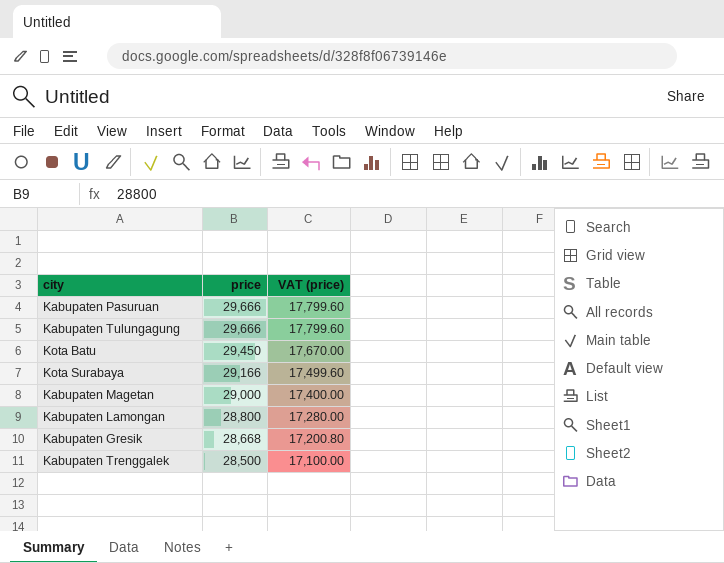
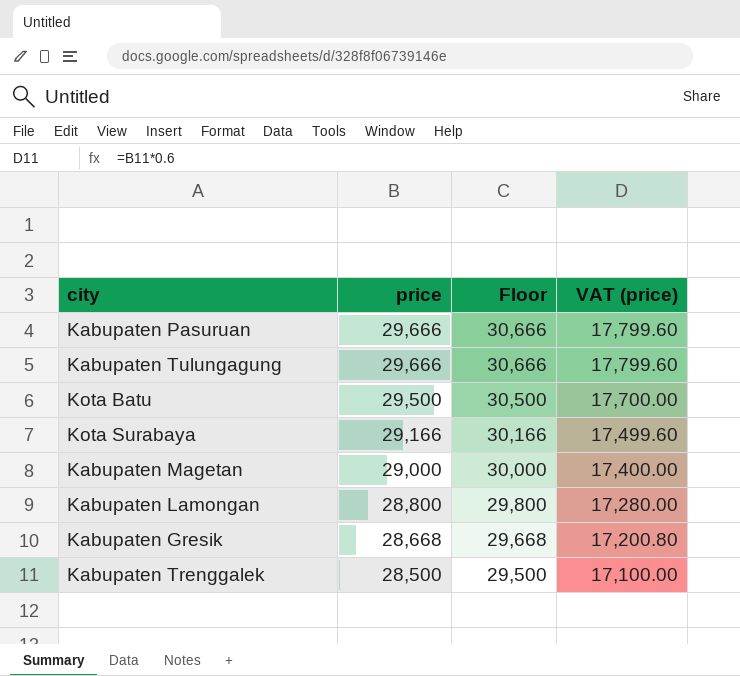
column Floor | formula: none -> [price] + 1000
Kota Batu | price: 29,450 -> 29,500
Kota Batu | VAT (price): 17,670.00 -> 17,700.00

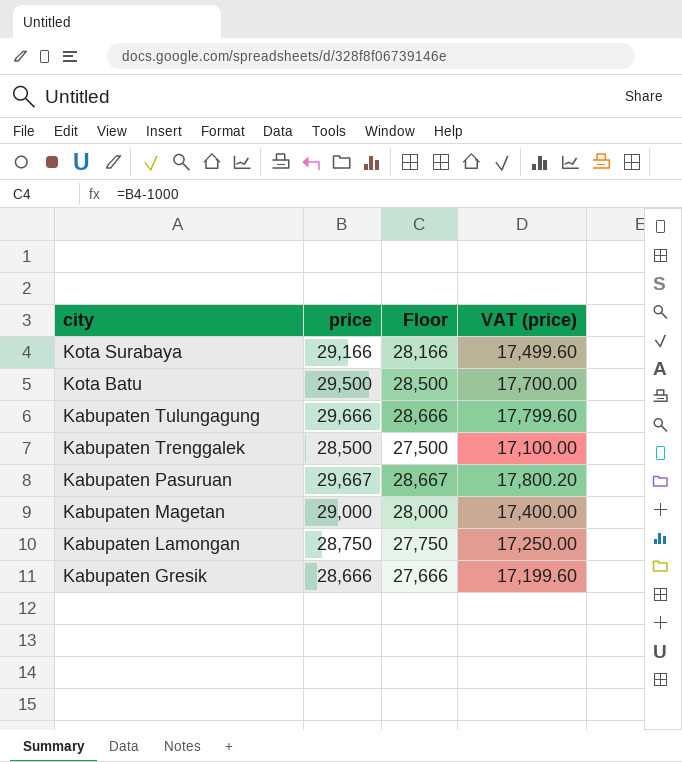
row order: price descending -> city descending
column Floor | formula: [price] + 1000 -> [price] - 1000
Kabupaten Pasuruan | price: 29,666 -> 29,667
Kabupaten Pasuruan | VAT (price): 17,799.60 -> 17,800.20
Kabupaten Lamongan | price: 28,800 -> 28,750
Kabupaten Lamongan | VAT (price): 17,280.00 -> 17,250.00
Kabupaten Gresik | price: 28,668 -> 28,666
Kabupaten Gresik | VAT (price): 17,200.80 -> 17,199.60

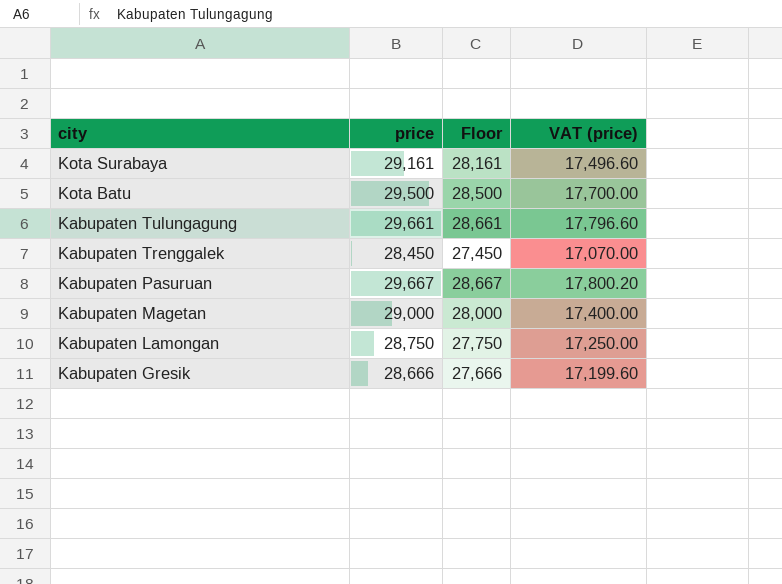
Kota Surabaya | price: 29,166 -> 29,161
Kota Surabaya | Floor: 28,166 -> 28,161
Kota Surabaya | VAT (price): 17,499.60 -> 17,496.60
Kabupaten Tulungagung | price: 29,666 -> 29,661
Kabupaten Tulungagung | Floor: 28,666 -> 28,661
Kabupaten Tulungagung | VAT (price): 17,799.60 -> 17,796.60
Kabupaten Trenggalek | price: 28,500 -> 28,450
Kabupaten Trenggalek | Floor: 27,500 -> 27,450
Kabupaten Trenggalek | VAT (price): 17,100.00 -> 17,070.00

